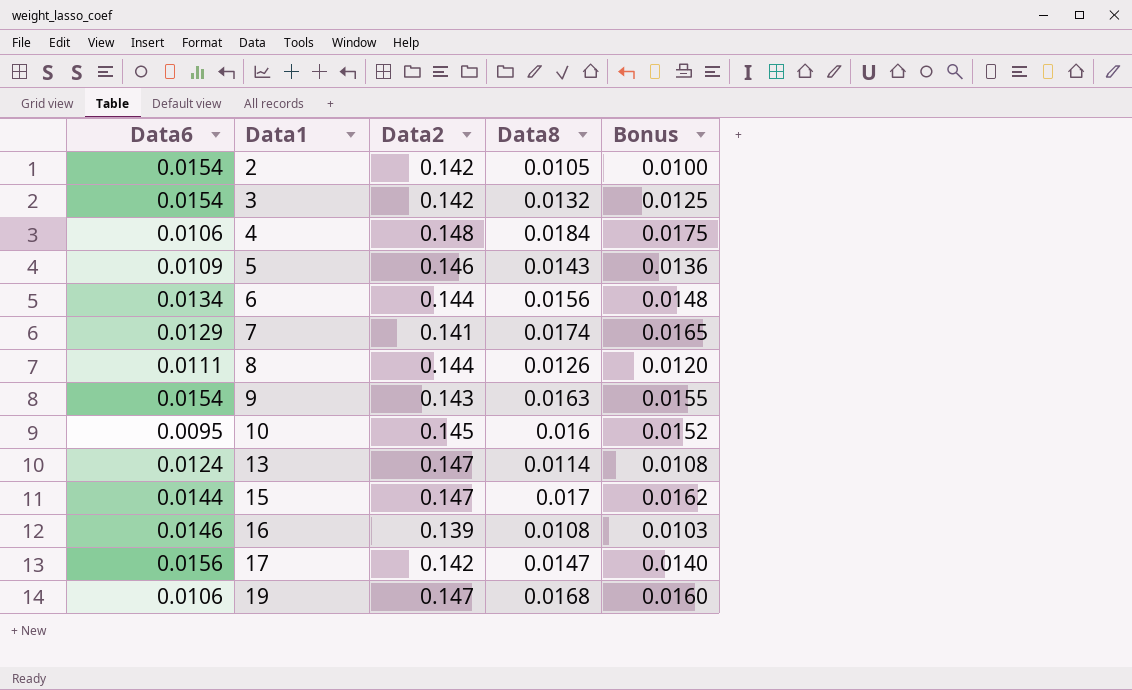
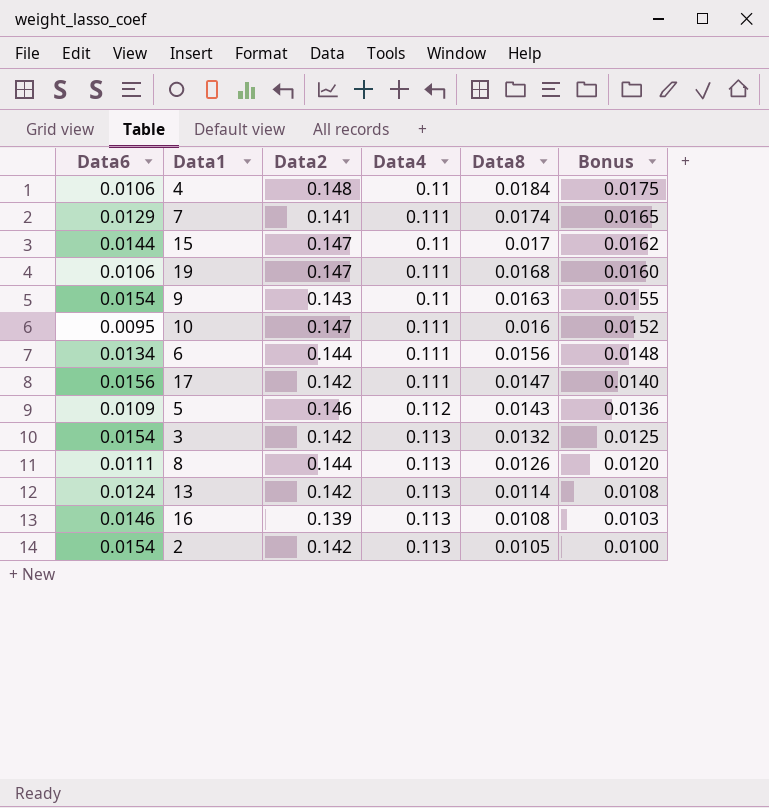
row order: Data1 ascending -> Data8 descending
column Data4 | position: none -> 4
10 | Data2: 0.145 -> 0.147
13 | Data2: 0.147 -> 0.142

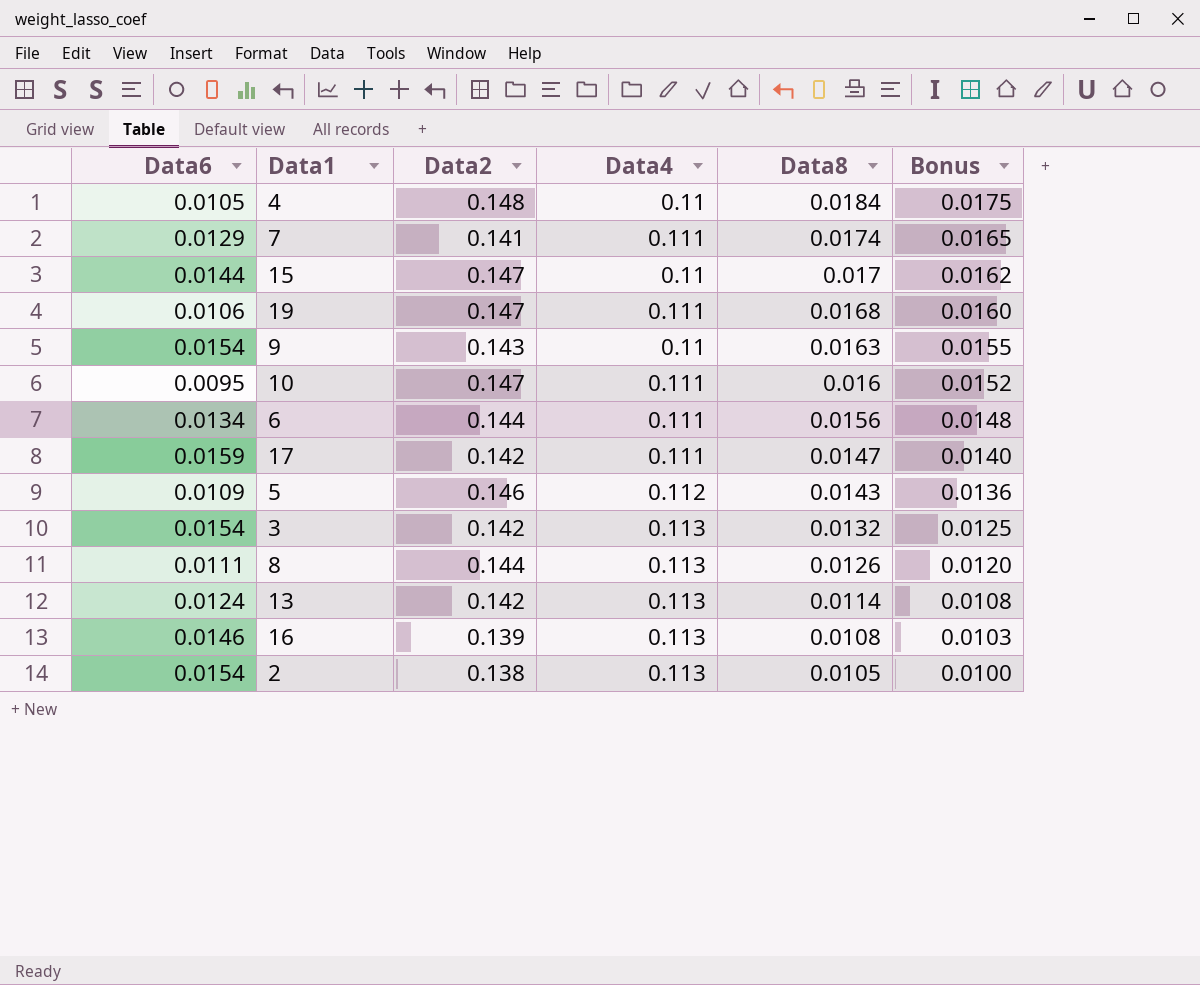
4 | Data6: 0.0106 -> 0.0105
17 | Data6: 0.0156 -> 0.0159
2 | Data2: 0.142 -> 0.138

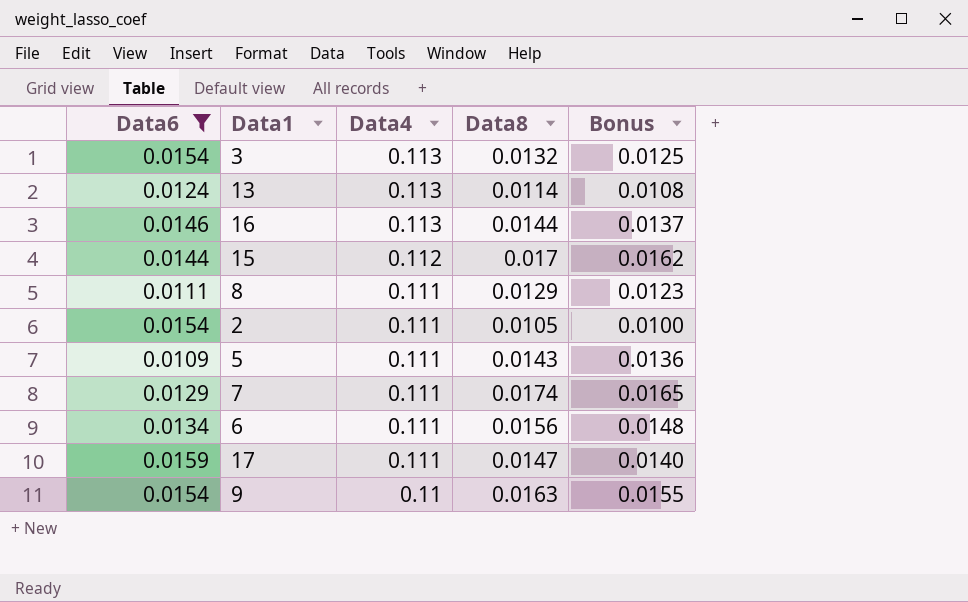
filter: none -> Data6 >= 0.0109
row order: Data8 descending -> Data4 descending
column Data2 | position: 3 -> none
16 | Data8: 0.0108 -> 0.0144
16 | Bonus: 0.0103 -> 0.0137
15 | Data4: 0.11 -> 0.112
8 | Data4: 0.113 -> 0.111
8 | Data8: 0.0126 -> 0.0129
8 | Bonus: 0.0120 -> 0.0123
2 | Data4: 0.113 -> 0.111
5 | Data4: 0.112 -> 0.111

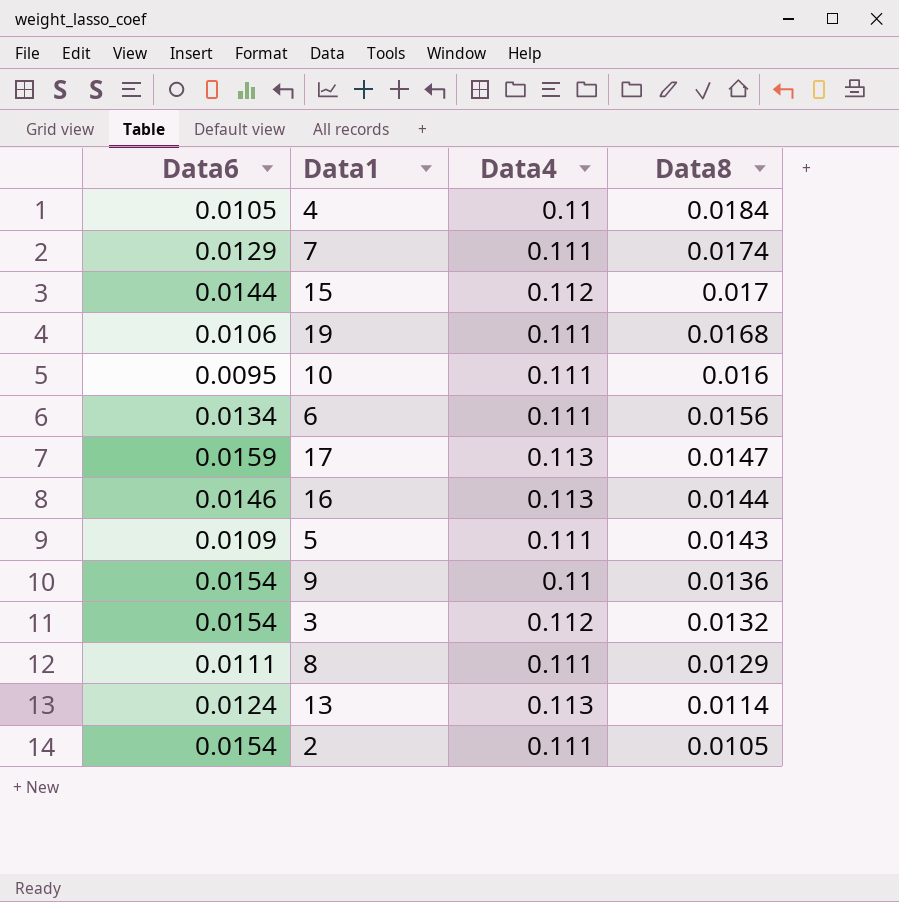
filter: Data6 >= 0.0109 -> none
row order: Data4 descending -> Data8 descending
column Bonus | formula: [Data8] * 0.95 -> none
17 | Data4: 0.111 -> 0.113
9 | Data8: 0.0163 -> 0.0136
3 | Data4: 0.113 -> 0.112

